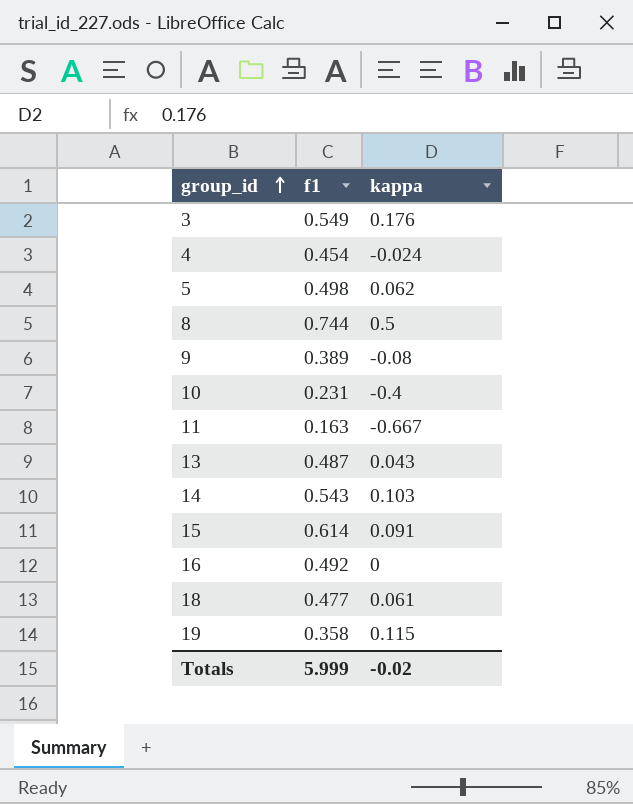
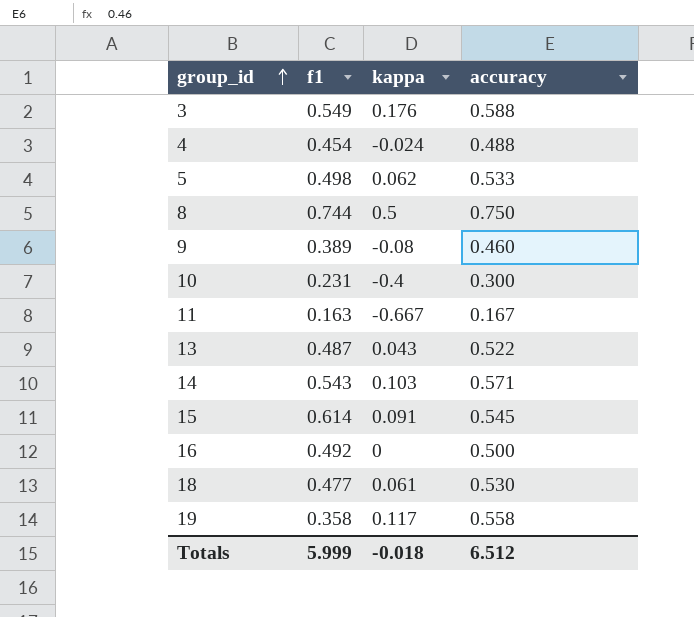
column accuracy | position: none -> 4
19 | kappa: 0.115 -> 0.117
Totals | kappa: -0.02 -> -0.018

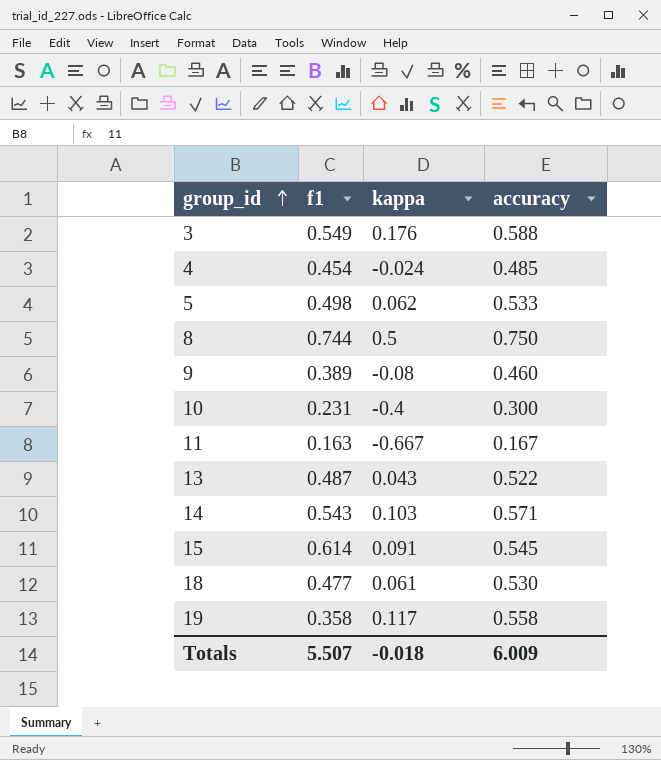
row 16: 0.492 | 0 | 0.500 -> none
4 | accuracy: 0.488 -> 0.485
Totals | f1: 5.999 -> 5.507
Totals | accuracy: 6.512 -> 6.009

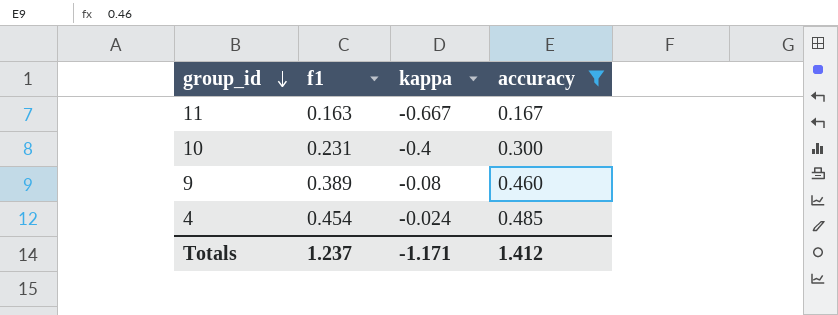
filter: none -> accuracy <= 0.485
row order: group_id ascending -> group_id descending
Totals | f1: 5.507 -> 1.237
Totals | kappa: -0.018 -> -1.171
Totals | accuracy: 6.009 -> 1.412

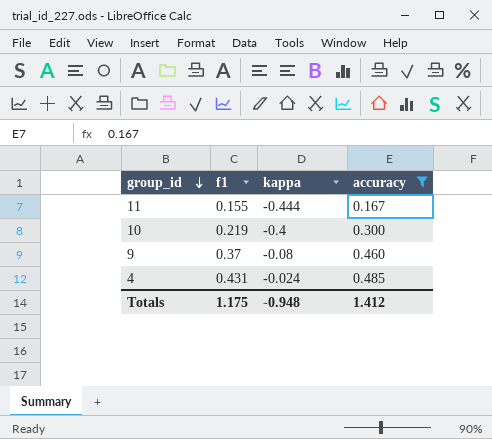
11 | f1: 0.163 -> 0.155
11 | kappa: -0.667 -> -0.444
10 | f1: 0.231 -> 0.219
9 | f1: 0.389 -> 0.37
4 | f1: 0.454 -> 0.431
Totals | f1: 1.237 -> 1.175
Totals | kappa: -1.171 -> -0.948

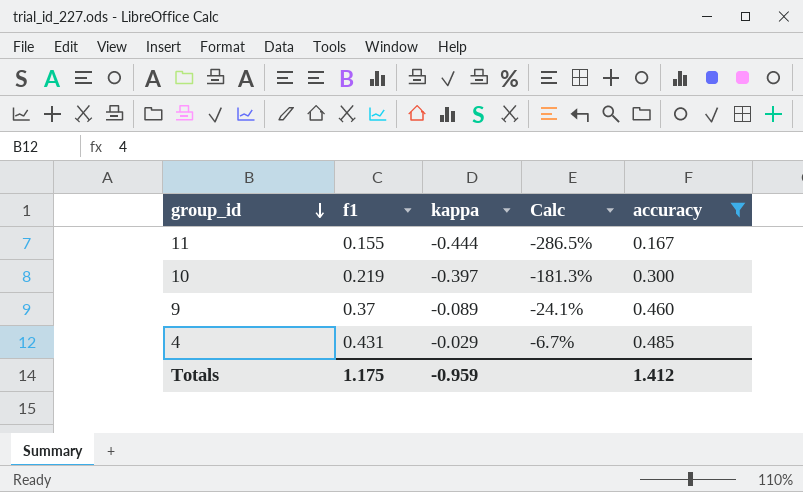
column Calc | formula: none -> [kappa] / [f1]
10 | kappa: -0.4 -> -0.397
9 | kappa: -0.08 -> -0.089
4 | kappa: -0.024 -> -0.029
Totals | kappa: -0.948 -> -0.959

